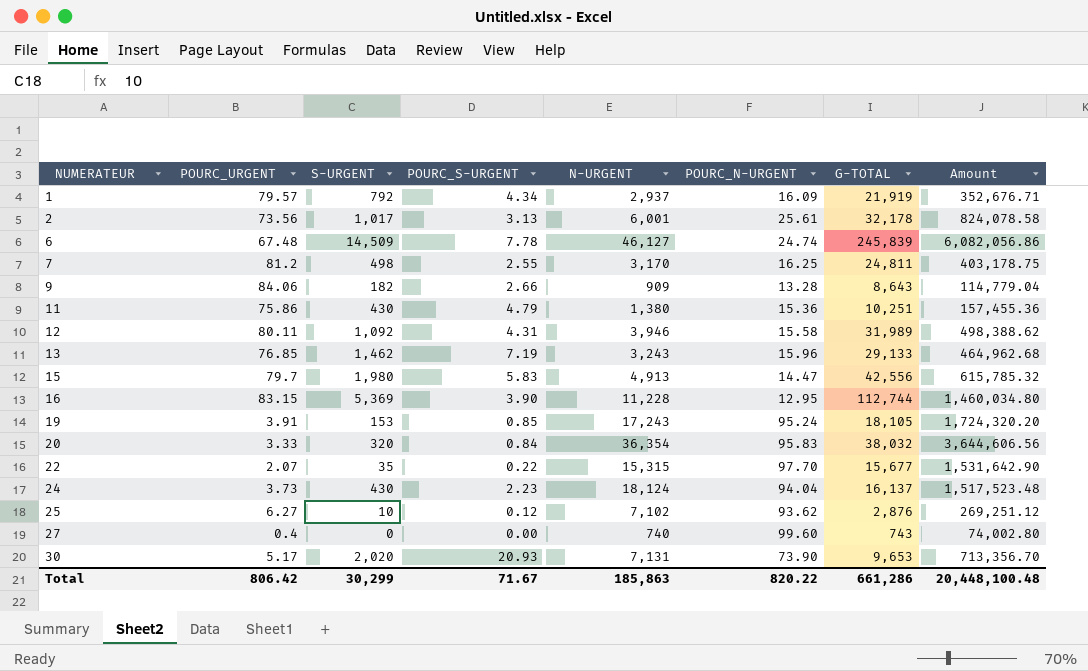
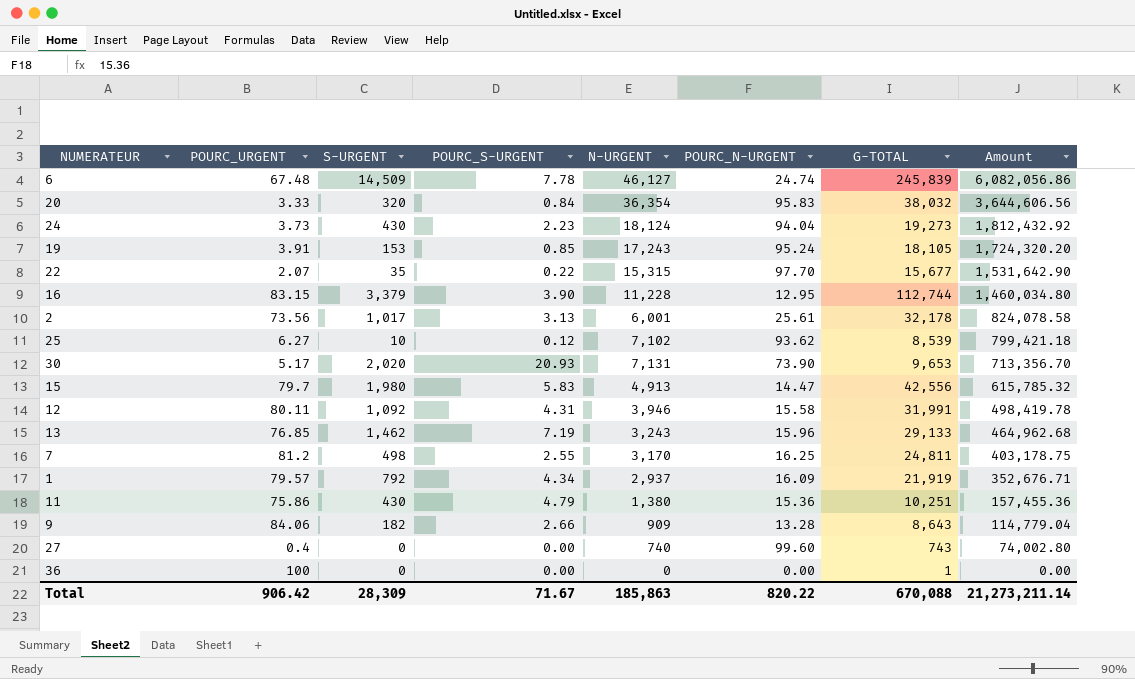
row order: NUMERATEUR ascending -> Amount descending
24 | G-TOTAL: 16,137 -> 19,273
24 | Amount: 1,517,523.48 -> 1,812,432.92
16 | S-URGENT: 5,369 -> 3,379
25 | G-TOTAL: 2,876 -> 8,539
25 | Amount: 269,251.12 -> 799,421.18
12 | G-TOTAL: 31,989 -> 31,991
12 | Amount: 498,388.62 -> 498,419.78
row 36: none -> 100 | 0 | 0.00 | 0 | 0.00 | 1 | 0.00
Total | POURC_URGENT: 806.42 -> 906.42
Total | S-URGENT: 30,299 -> 28,309
Total | G-TOTAL: 661,286 -> 670,088
Total | Amount: 20,448,100.48 -> 21,273,211.14

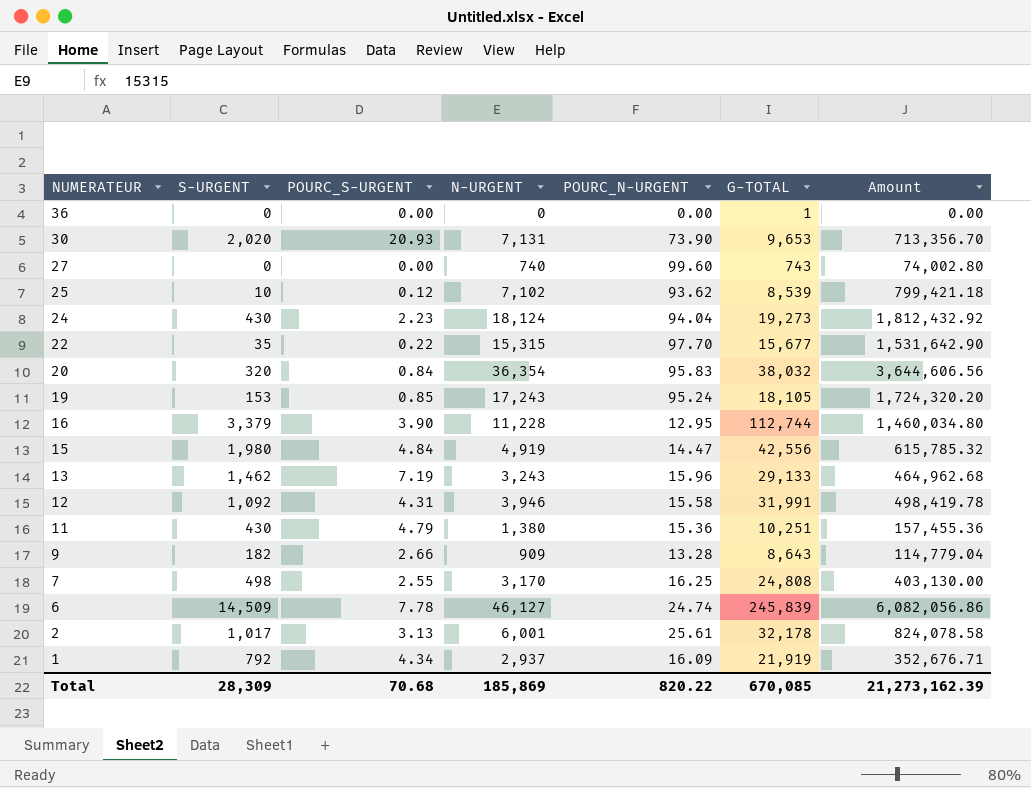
row order: Amount descending -> NUMERATEUR descending
column POURC_URGENT | position: 2 -> none
15 | POURC_S-URGENT: 5.83 -> 4.84
15 | N-URGENT: 4,913 -> 4,919
7 | G-TOTAL: 24,811 -> 24,808
7 | Amount: 403,178.75 -> 403,130.00
Total | POURC_S-URGENT: 71.67 -> 70.68
Total | N-URGENT: 185,863 -> 185,869
Total | G-TOTAL: 670,088 -> 670,085
Total | Amount: 21,273,211.14 -> 21,273,162.39

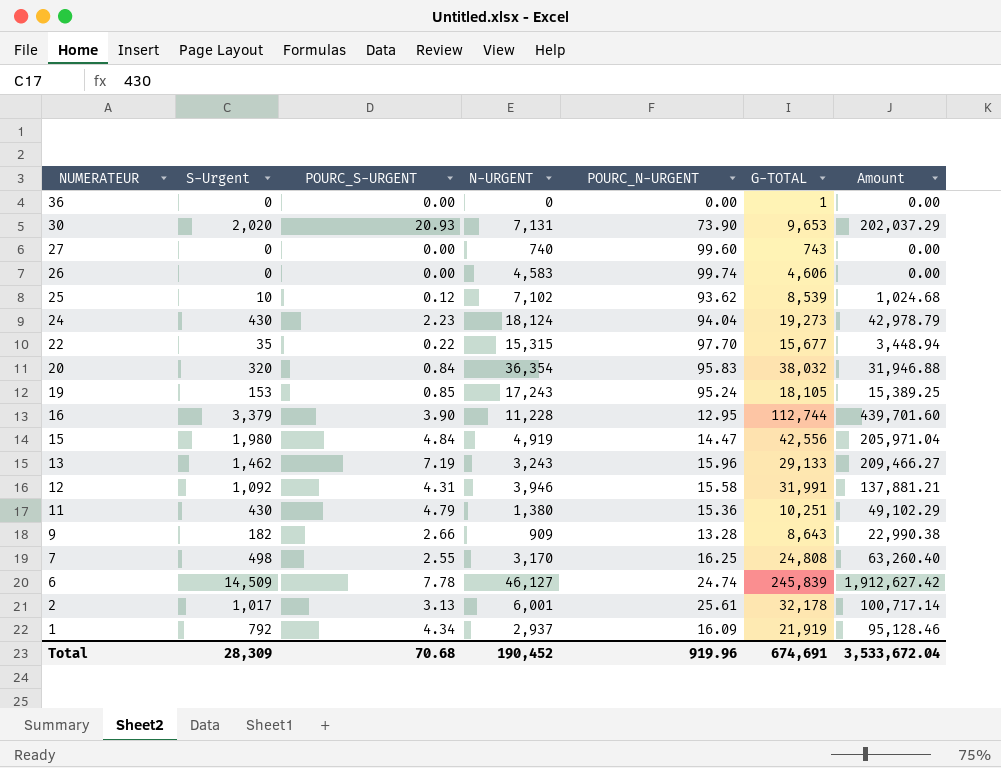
column name: S-URGENT -> S-Urgent
column Amount | formula: [POURC_N-URGENT] * [G-TOTAL] -> [POURC_S-URGENT] * [G-TOTAL]
row 26: none -> 0 | 0.00 | 4,583 | 99.74 | 4,606 | 0.00
Total | N-URGENT: 185,869 -> 190,452
Total | POURC_N-URGENT: 820.22 -> 919.96
Total | G-TOTAL: 670,085 -> 674,691
Total | Amount: 21,273,162.39 -> 3,533,672.04

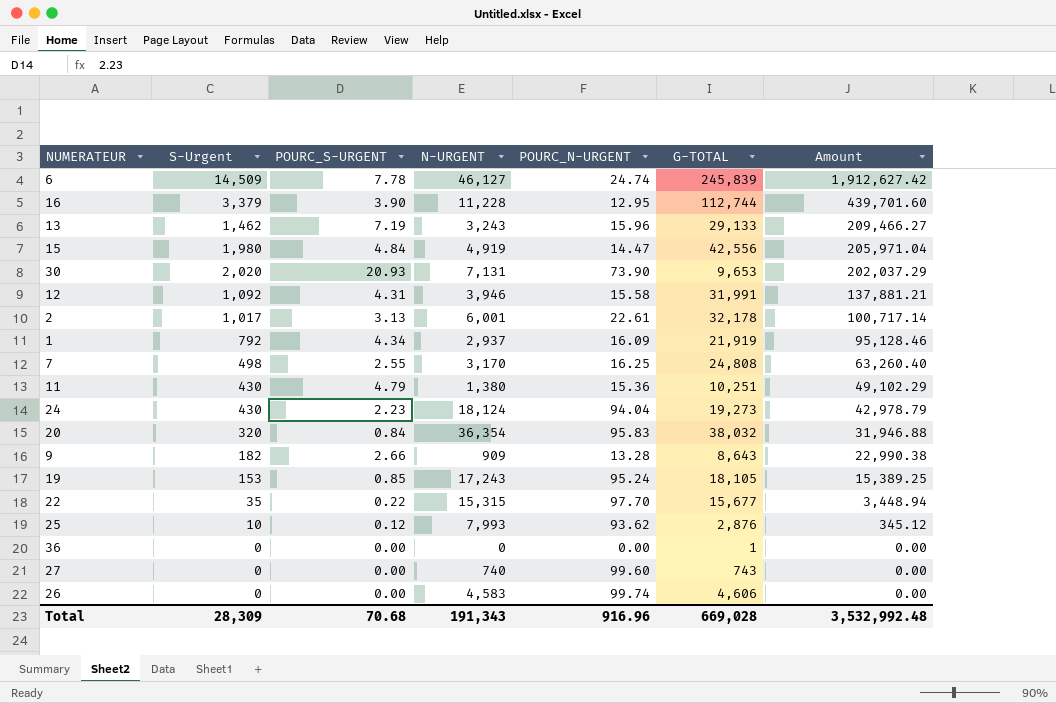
row order: NUMERATEUR descending -> Amount descending
2 | POURC_N-URGENT: 25.61 -> 22.61
25 | N-URGENT: 7,102 -> 7,993
25 | G-TOTAL: 8,539 -> 2,876
25 | Amount: 1,024.68 -> 345.12
Total | N-URGENT: 190,452 -> 191,343
Total | POURC_N-URGENT: 919.96 -> 916.96
Total | G-TOTAL: 674,691 -> 669,028
Total | Amount: 3,533,672.04 -> 3,532,992.48

